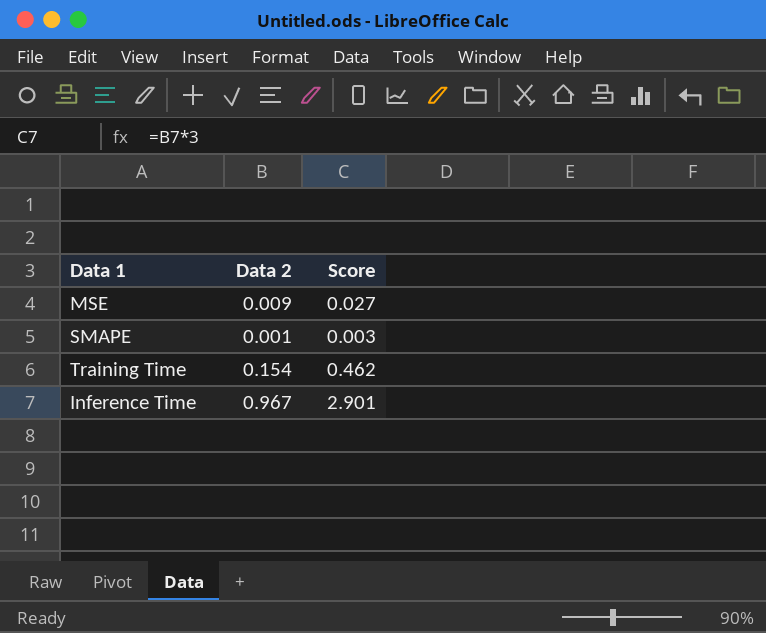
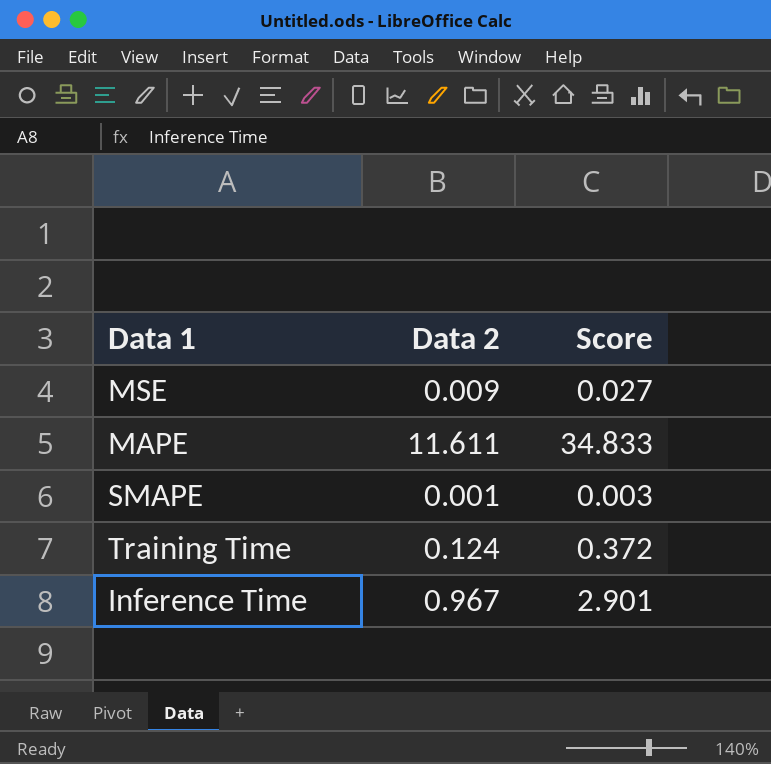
row MAPE: none -> 11.611 | 34.833
Training Time | Data 2: 0.154 -> 0.124
Training Time | Score: 0.462 -> 0.372

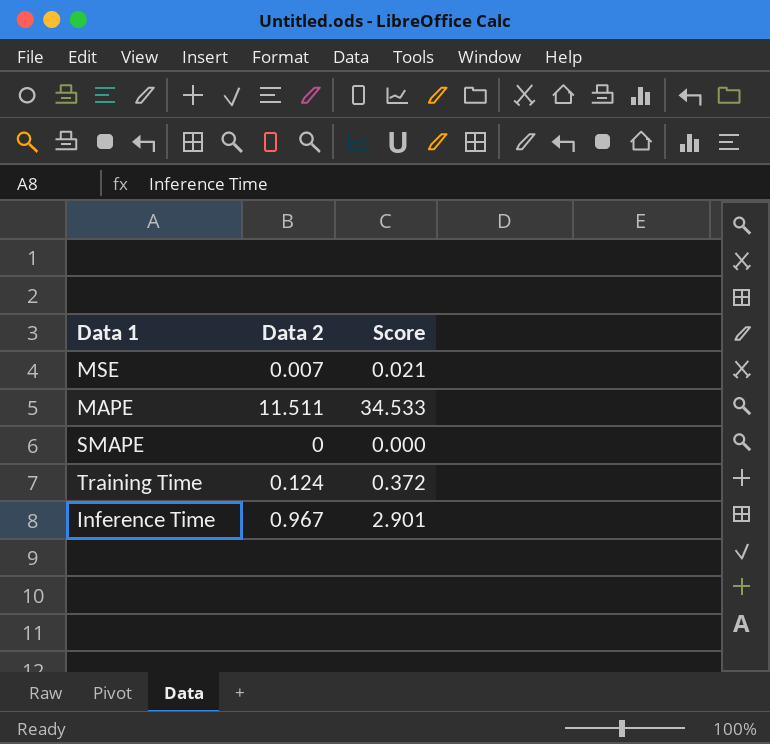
MSE | Data 2: 0.009 -> 0.007
MSE | Score: 0.027 -> 0.021
MAPE | Data 2: 11.611 -> 11.511
MAPE | Score: 34.833 -> 34.533
SMAPE | Data 2: 0.001 -> 0
SMAPE | Score: 0.003 -> 0.000

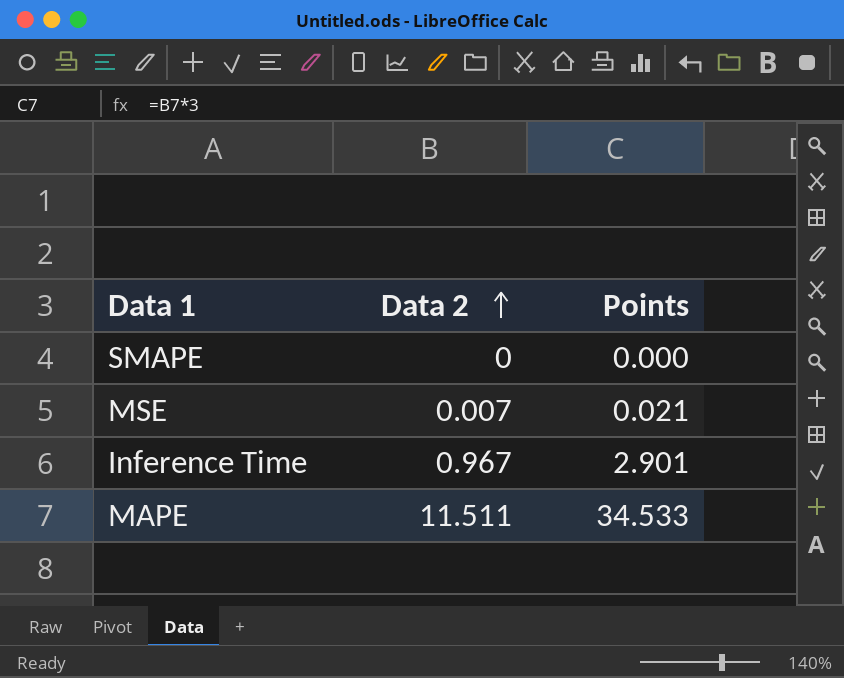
row order: none -> Data 2 ascending
column name: Score -> Points
row Training Time: 0.124 | 0.372 -> none

